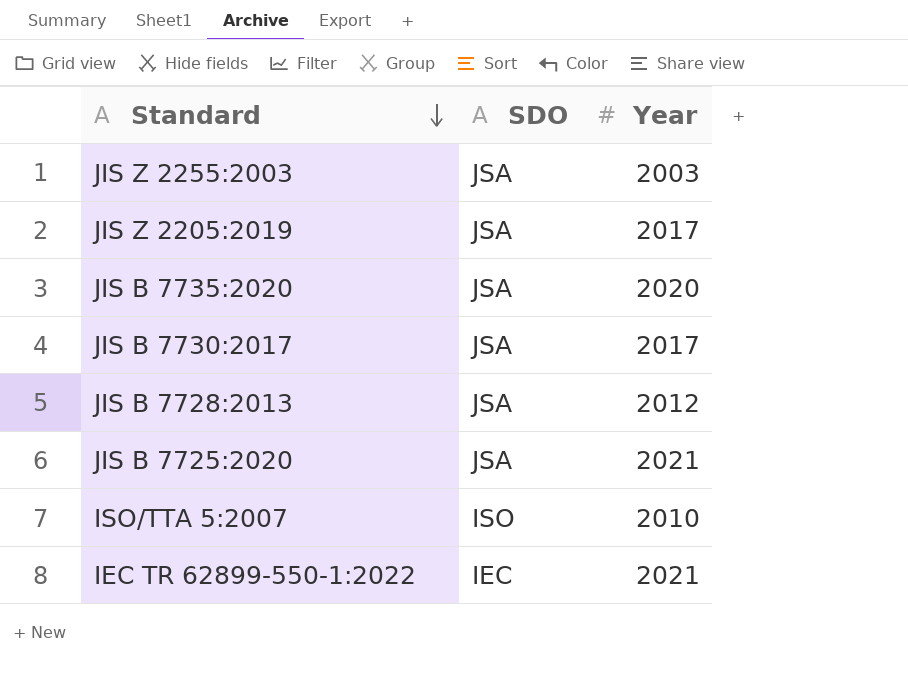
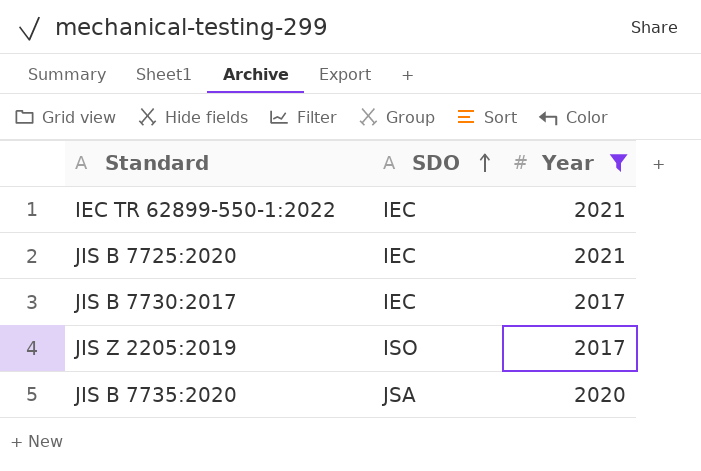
filter: none -> Year >= 2017
row order: Standard descending -> SDO ascending
JIS B 7725:2020 | SDO: JSA -> IEC
JIS B 7730:2017 | SDO: JSA -> IEC
JIS Z 2205:2019 | SDO: JSA -> ISO

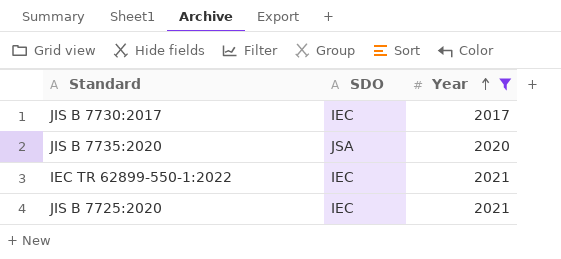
row order: SDO ascending -> Year ascending
row JIS Z 2205:2019: ISO | 2017 -> none

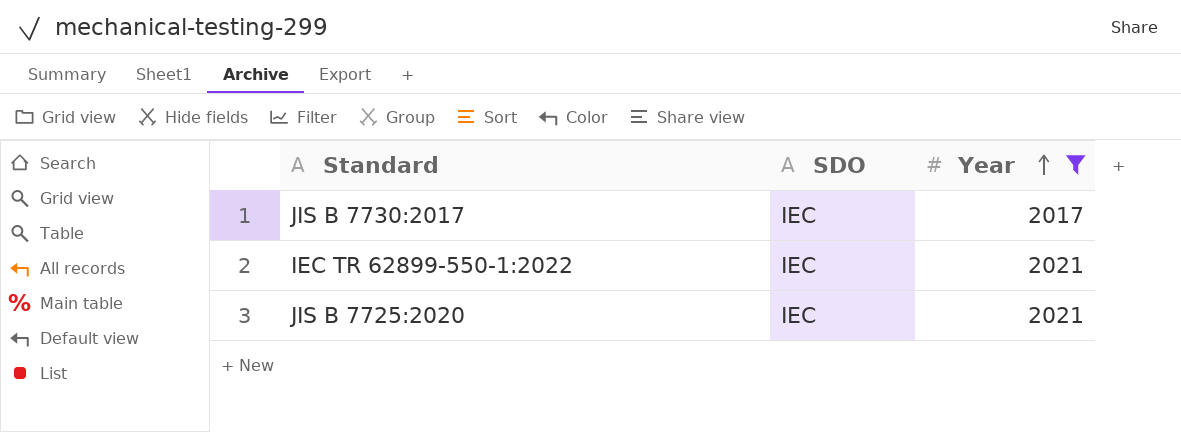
row JIS B 7735:2020: JSA | 2020 -> none

